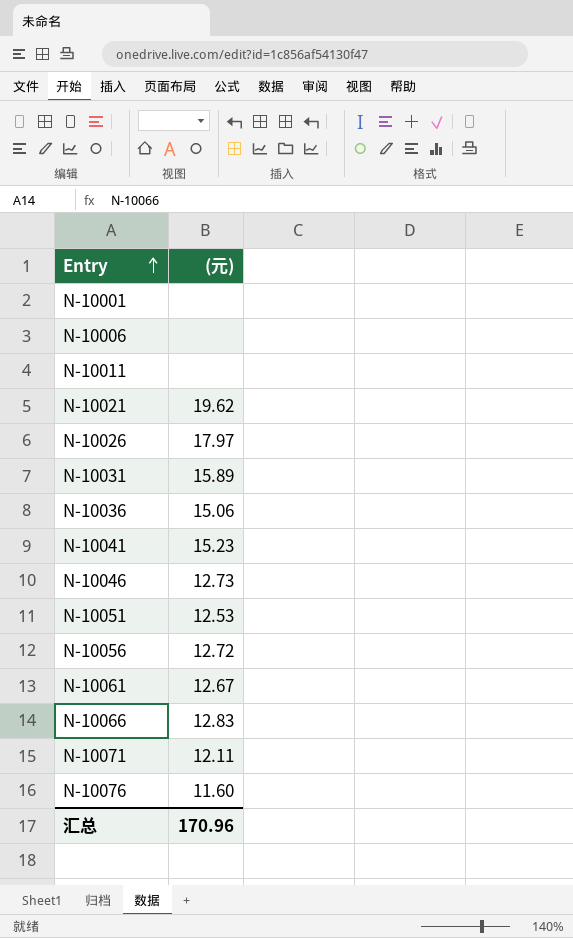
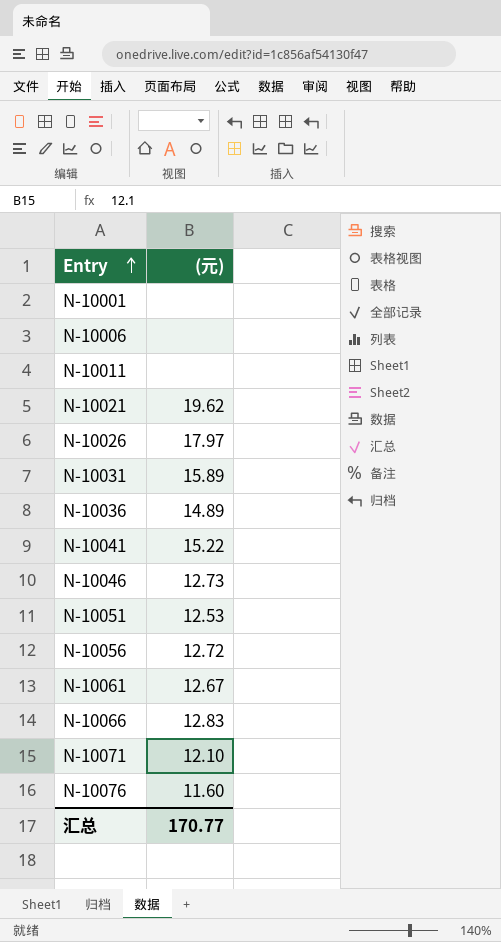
N-10036 | (元): 15.06 -> 14.89
N-10041 | (元): 15.23 -> 15.22
N-10071 | (元): 12.11 -> 12.10
汇总 | (元): 170.96 -> 170.77

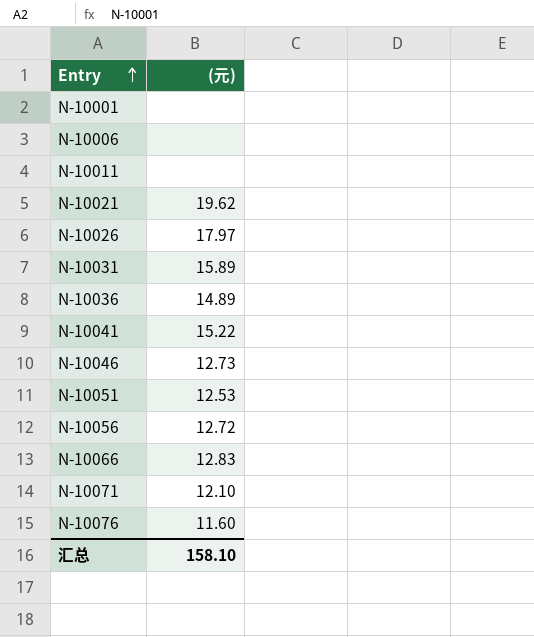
row N-10061: 12.67 -> none
汇总 | (元): 170.77 -> 158.10

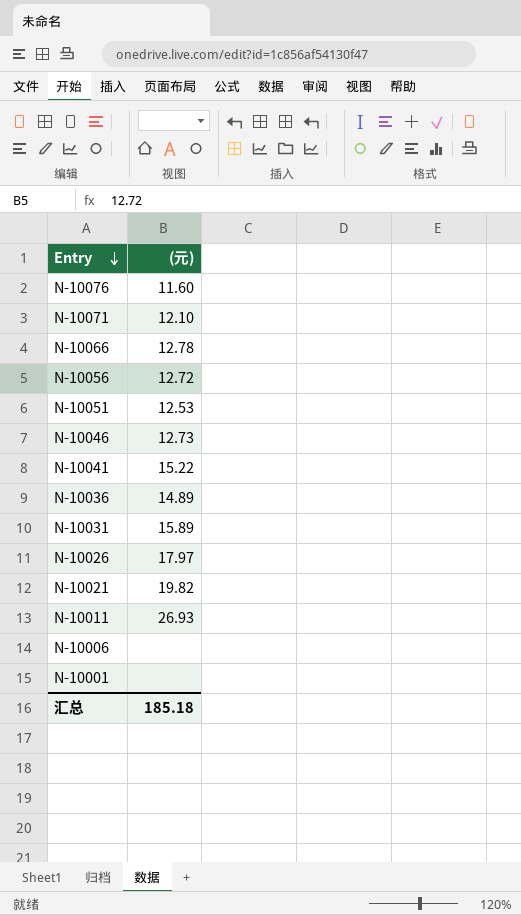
row order: Entry ascending -> Entry descending
N-10066 | (元): 12.83 -> 12.78
N-10021 | (元): 19.62 -> 19.82
N-10011 | (元): none -> 26.93
汇总 | (元): 158.10 -> 185.18

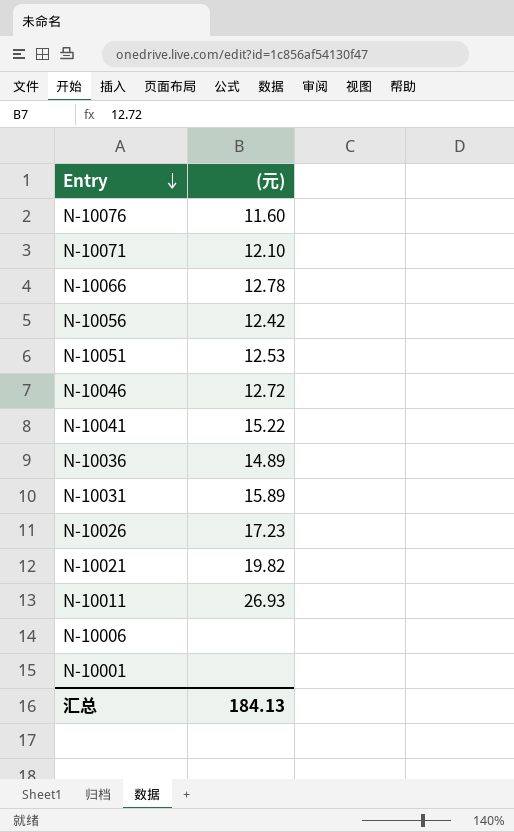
N-10056 | (元): 12.72 -> 12.42
N-10046 | (元): 12.73 -> 12.72
N-10026 | (元): 17.97 -> 17.23
汇总 | (元): 185.18 -> 184.13

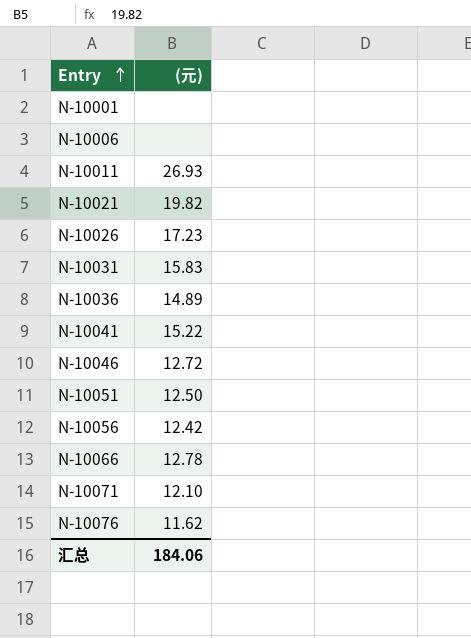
row order: Entry descending -> Entry ascending
N-10031 | (元): 15.89 -> 15.83
N-10051 | (元): 12.53 -> 12.50
N-10076 | (元): 11.60 -> 11.62
汇总 | (元): 184.13 -> 184.06

